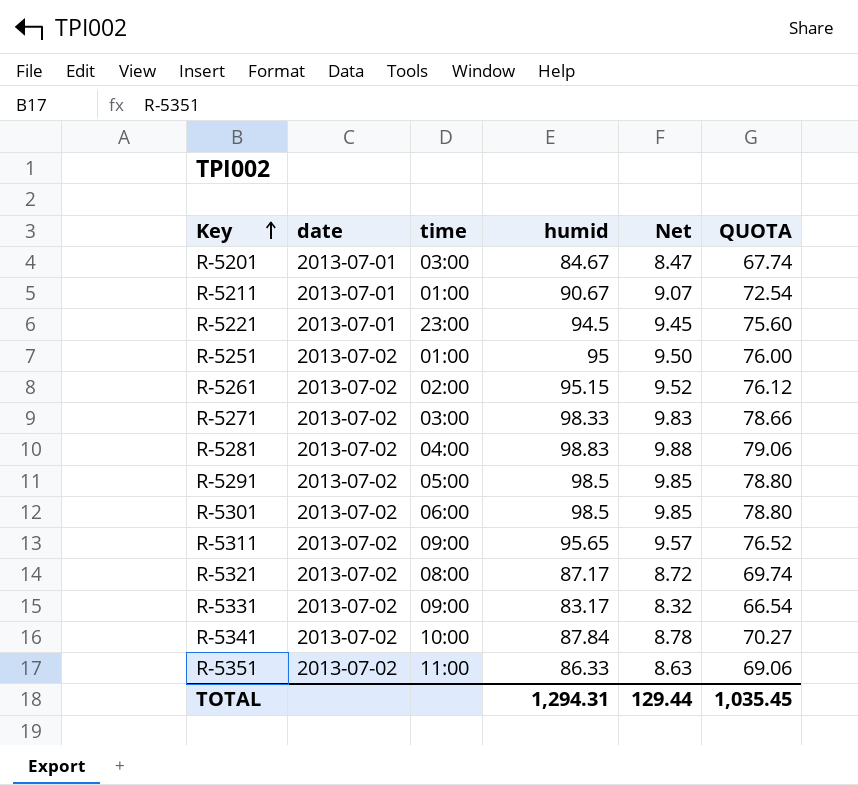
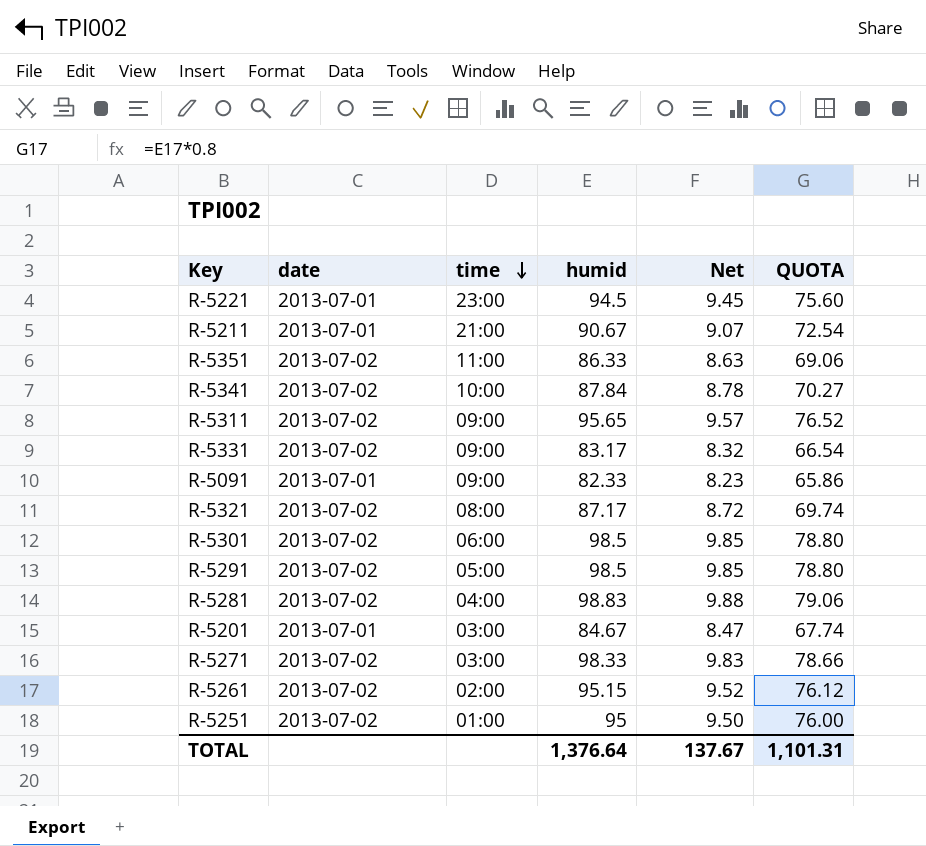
row order: Key ascending -> time descending
R-5211 | time: 01:00 -> 21:00
row R-5091: none -> 2013-07-01 | 09:00 | 82.33 | 8.23 | 65.86
TOTAL | humid: 1,294.31 -> 1,376.64
TOTAL | Net: 129.44 -> 137.67
TOTAL | QUOTA: 1,035.45 -> 1,101.31

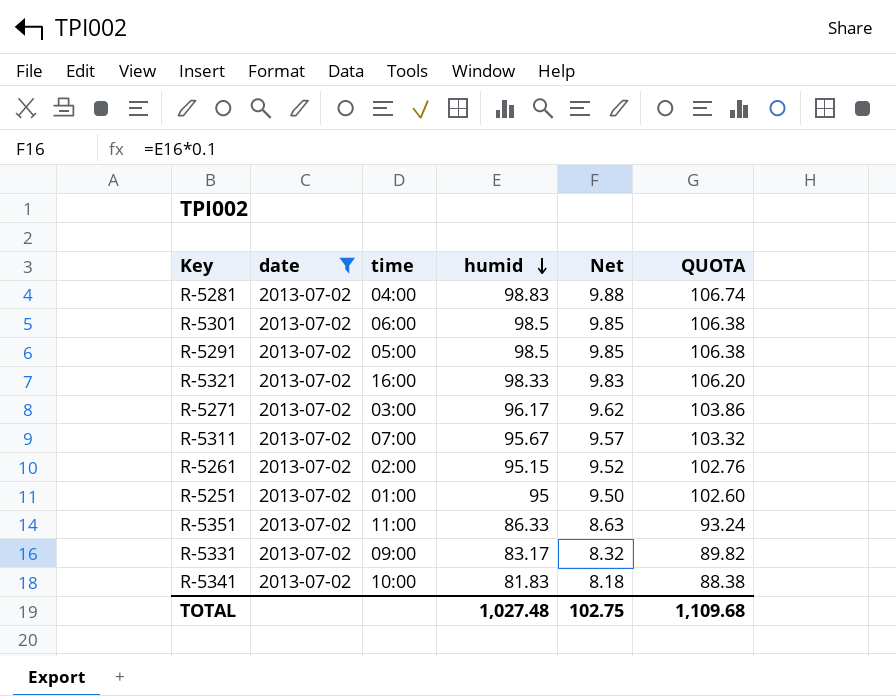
filter: none -> date = 2013-07-02
row order: time descending -> humid descending
column QUOTA | formula: [humid] * 0.8 -> [humid] * 1.08
R-5321 | time: 08:00 -> 16:00
R-5321 | humid: 87.17 -> 98.33
R-5321 | Net: 8.72 -> 9.83
R-5271 | humid: 98.33 -> 96.17
R-5271 | Net: 9.83 -> 9.62
R-5311 | time: 09:00 -> 07:00
R-5311 | humid: 95.65 -> 95.67
R-5341 | humid: 87.84 -> 81.83
R-5341 | Net: 8.78 -> 8.18
TOTAL | humid: 1,376.64 -> 1,027.48
TOTAL | Net: 137.67 -> 102.75
TOTAL | QUOTA: 1,101.31 -> 1,109.68

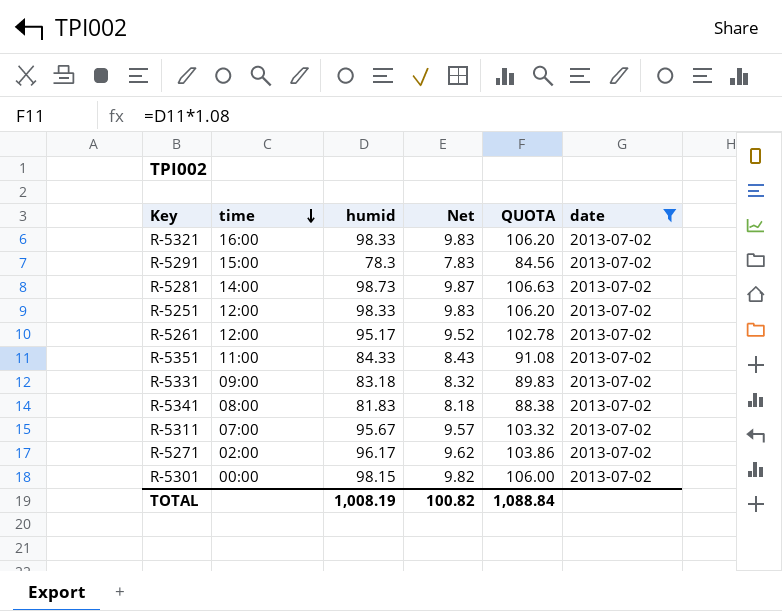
row order: humid descending -> time descending
column date | position: 2 -> 6
R-5291 | time: 05:00 -> 15:00
R-5291 | humid: 98.5 -> 78.3
R-5291 | Net: 9.85 -> 7.83
R-5291 | QUOTA: 106.38 -> 84.56
R-5281 | time: 04:00 -> 14:00
R-5281 | humid: 98.83 -> 98.73
R-5281 | Net: 9.88 -> 9.87
R-5281 | QUOTA: 106.74 -> 106.63
R-5251 | time: 01:00 -> 12:00
R-5251 | humid: 95 -> 98.33
R-5251 | Net: 9.50 -> 9.83
R-5251 | QUOTA: 102.60 -> 106.20
R-5261 | time: 02:00 -> 12:00
R-5261 | humid: 95.15 -> 95.17
R-5261 | QUOTA: 102.76 -> 102.78
R-5351 | humid: 86.33 -> 84.33
R-5351 | Net: 8.63 -> 8.43
R-5351 | QUOTA: 93.24 -> 91.08
R-5331 | humid: 83.17 -> 83.18
R-5331 | QUOTA: 89.82 -> 89.83
R-5341 | time: 10:00 -> 08:00
R-5271 | time: 03:00 -> 02:00
R-5301 | time: 06:00 -> 00:00
R-5301 | humid: 98.5 -> 98.15
R-5301 | Net: 9.85 -> 9.82
R-5301 | QUOTA: 106.38 -> 106.00
TOTAL | humid: 1,027.48 -> 1,008.19
TOTAL | Net: 102.75 -> 100.82
TOTAL | QUOTA: 1,109.68 -> 1,088.84

